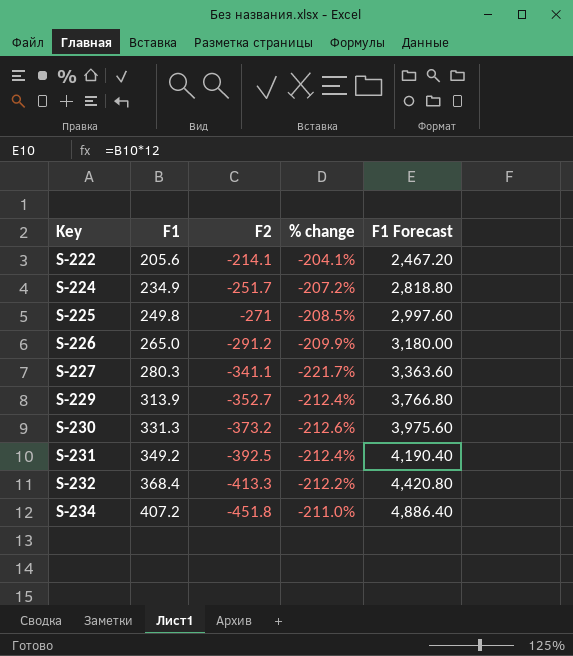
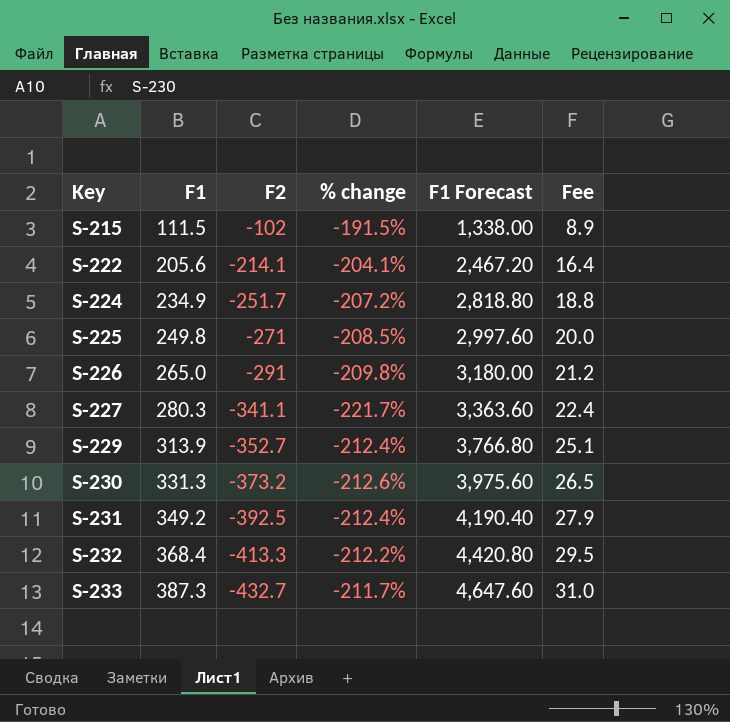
column Fee | formula: none -> [F1] * 0.08
row S-234: 407.2 | -451.8 | -211.0% | 4,886.40 -> none
row S-215: none -> 111.5 | -102 | -191.5% | 1,338.00 | 8.9
S-226 | F2: -291.2 -> -291
S-226 | % change: -209.9% -> -209.8%
row S-233: none -> 387.3 | -432.7 | -211.7% | 4,647.60 | 31.0

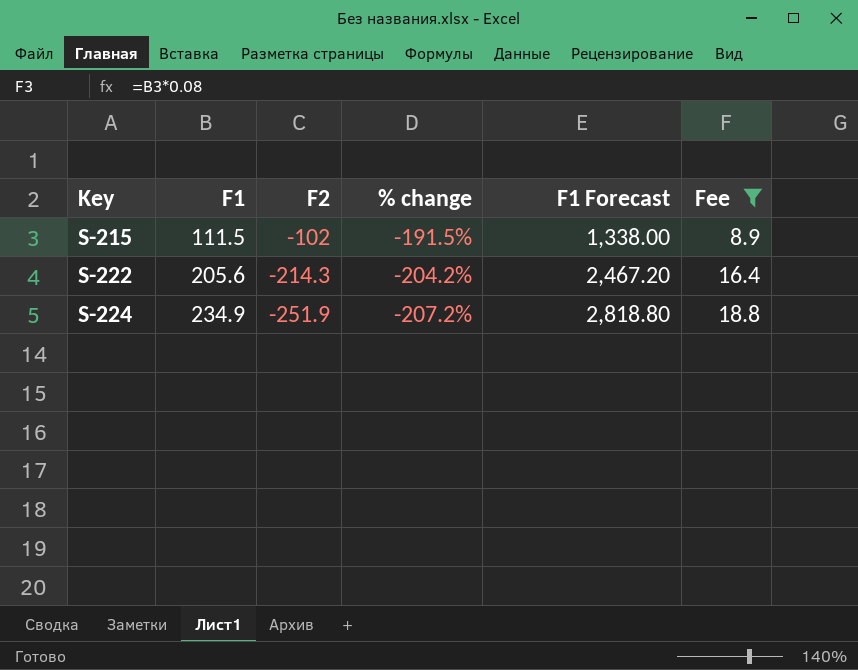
filter: none -> Fee <= 18.8
S-222 | F2: -214.1 -> -214.3
S-222 | % change: -204.1% -> -204.2%
S-224 | F2: -251.7 -> -251.9

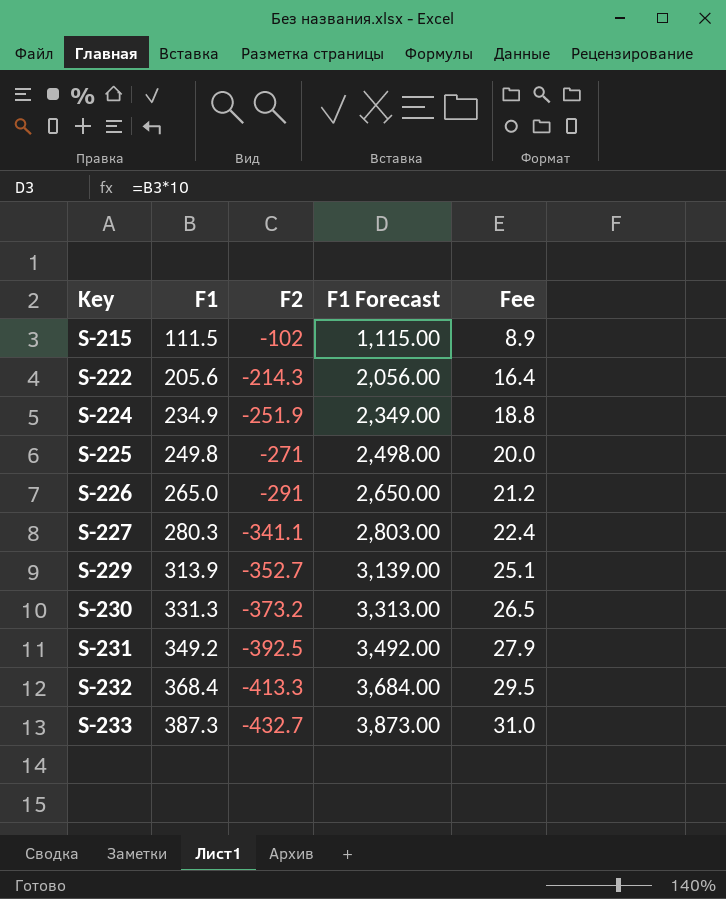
filter: Fee <= 18.8 -> none
column % change | formula: ([F2] - [F1]) / [F1] -> none
column F1 Forecast | formula: [F1] * 12 -> [F1] * 10

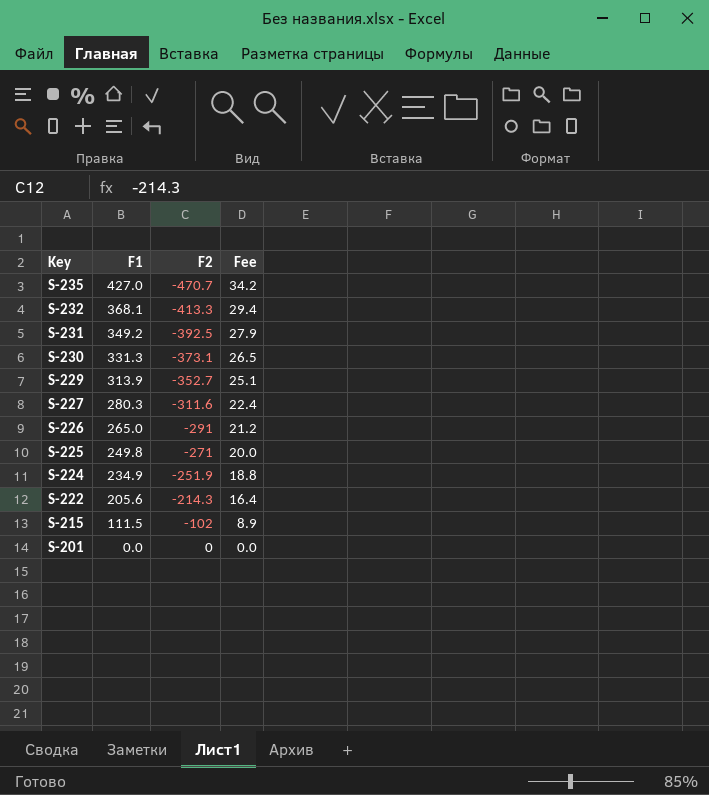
row order: Key ascending -> Key descending
column F1 Forecast | formula: [F1] * 10 -> none
row S-233: 387.3 | -432.7 | 3,873.00 | 31.0 -> none
row S-235: none -> 427.0 | -470.7 | 34.2
S-232 | F1: 368.4 -> 368.1
S-232 | Fee: 29.5 -> 29.4
S-230 | F2: -373.2 -> -373.1
S-227 | F2: -341.1 -> -311.6
row S-201: none -> 0.0 | 0 | 0.0

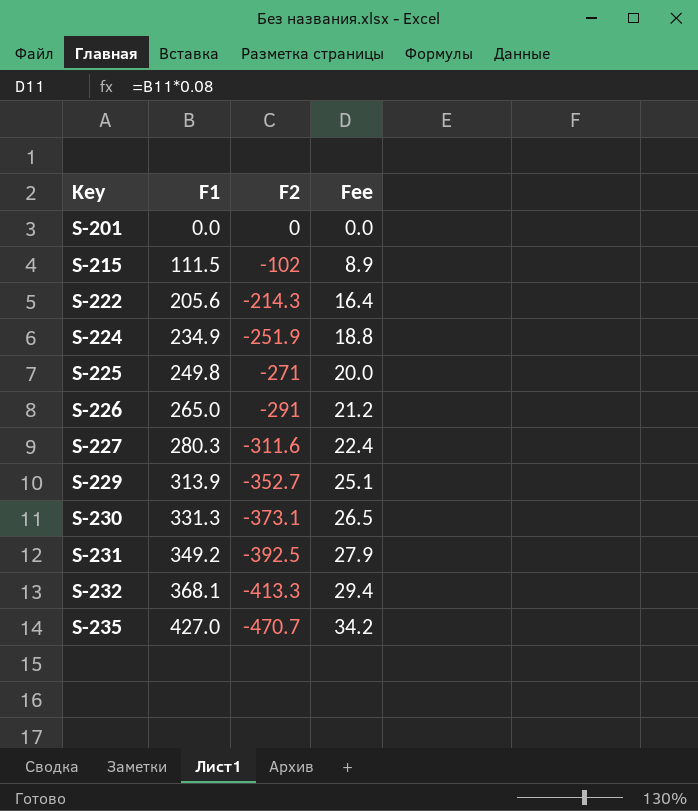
row order: Key descending -> Key ascending

